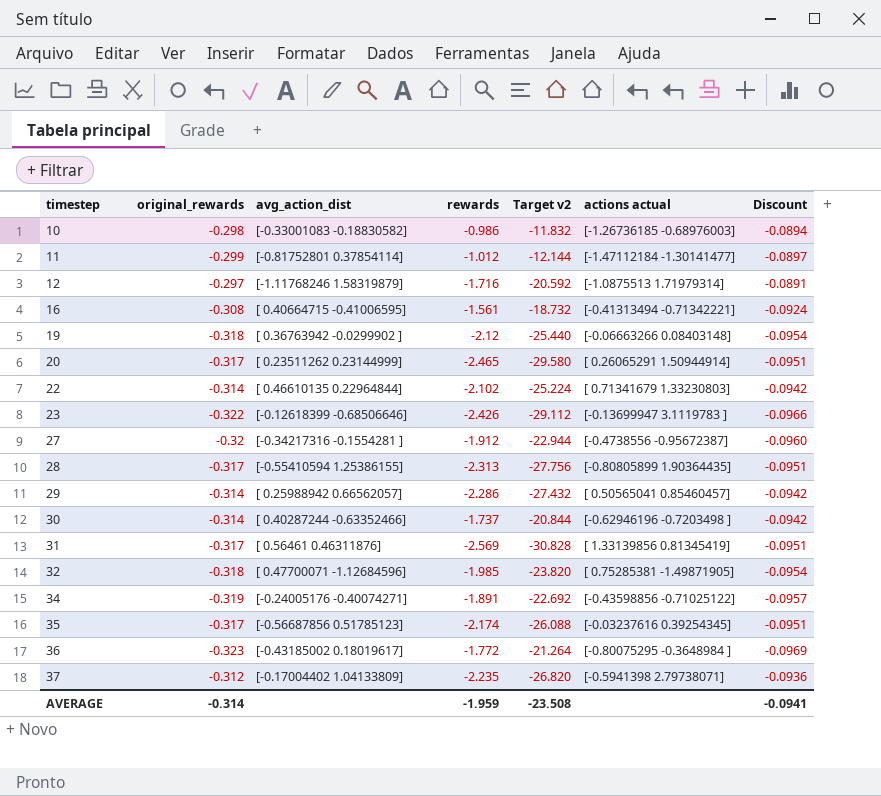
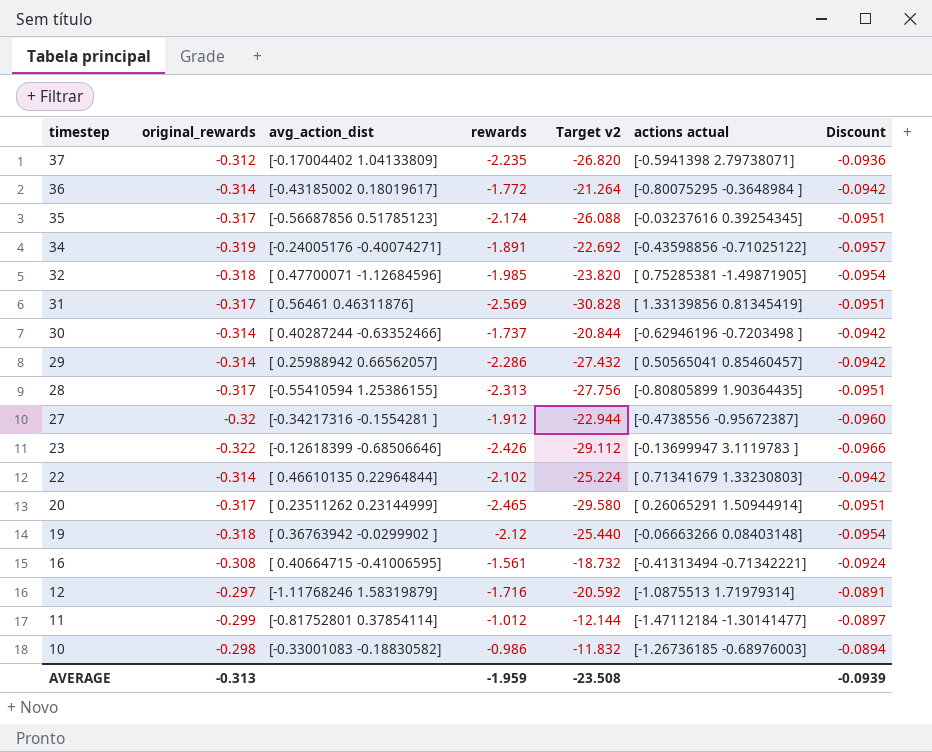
row order: timestep ascending -> timestep descending
36 | original_rewards: -0.323 -> -0.314
36 | Discount: -0.0969 -> -0.0942
AVERAGE | original_rewards: -0.314 -> -0.313
AVERAGE | Discount: -0.0941 -> -0.0939

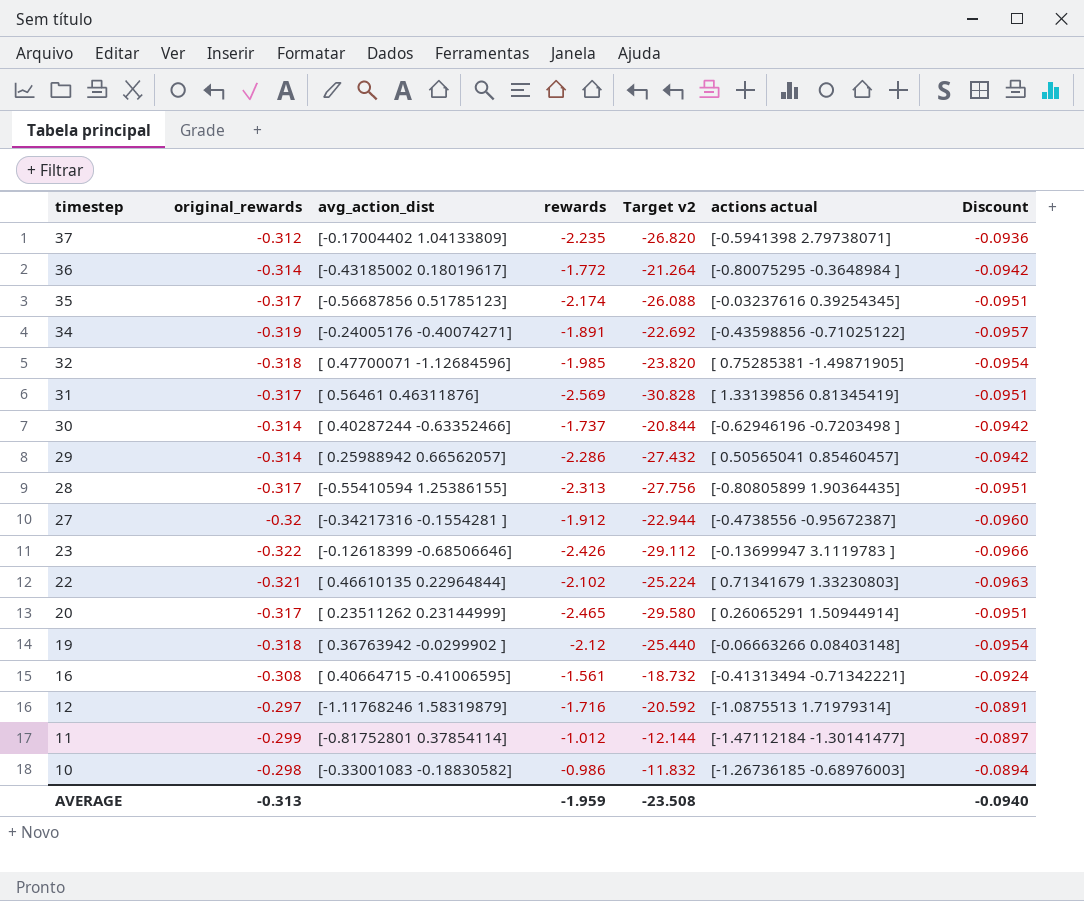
22 | original_rewards: -0.314 -> -0.321
22 | Discount: -0.0942 -> -0.0963
AVERAGE | Discount: -0.0939 -> -0.0940

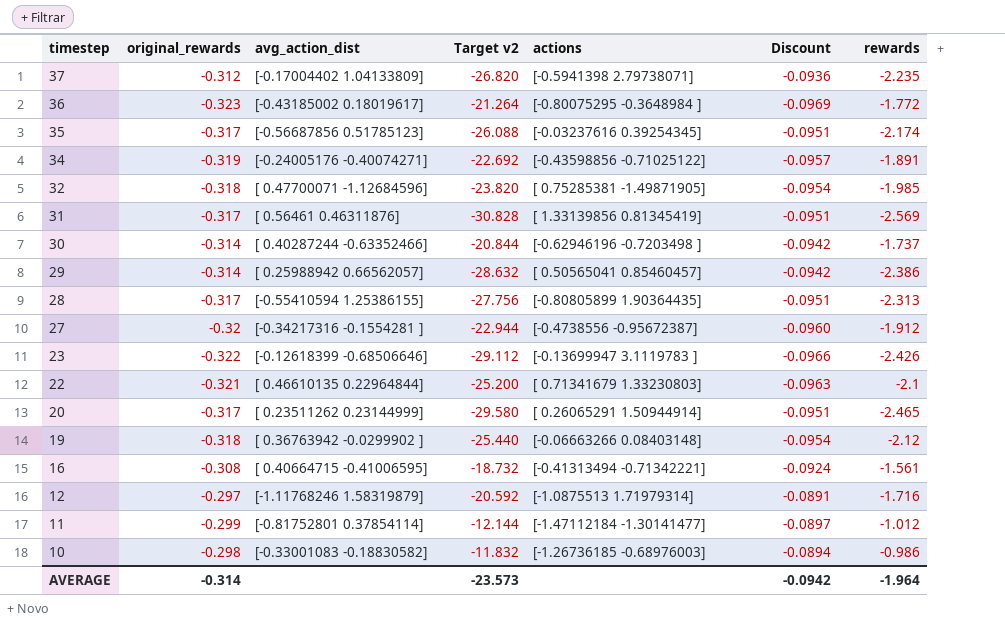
column name: actions actual -> actions
column rewards | position: 4 -> 7
36 | original_rewards: -0.314 -> -0.323
36 | Discount: -0.0942 -> -0.0969
29 | Target v2: -27.432 -> -28.632
29 | rewards: -2.286 -> -2.386
22 | Target v2: -25.224 -> -25.200
22 | rewards: -2.102 -> -2.1
AVERAGE | original_rewards: -0.313 -> -0.314
AVERAGE | Target v2: -23.508 -> -23.573
AVERAGE | Discount: -0.0940 -> -0.0942
AVERAGE | rewards: -1.959 -> -1.964

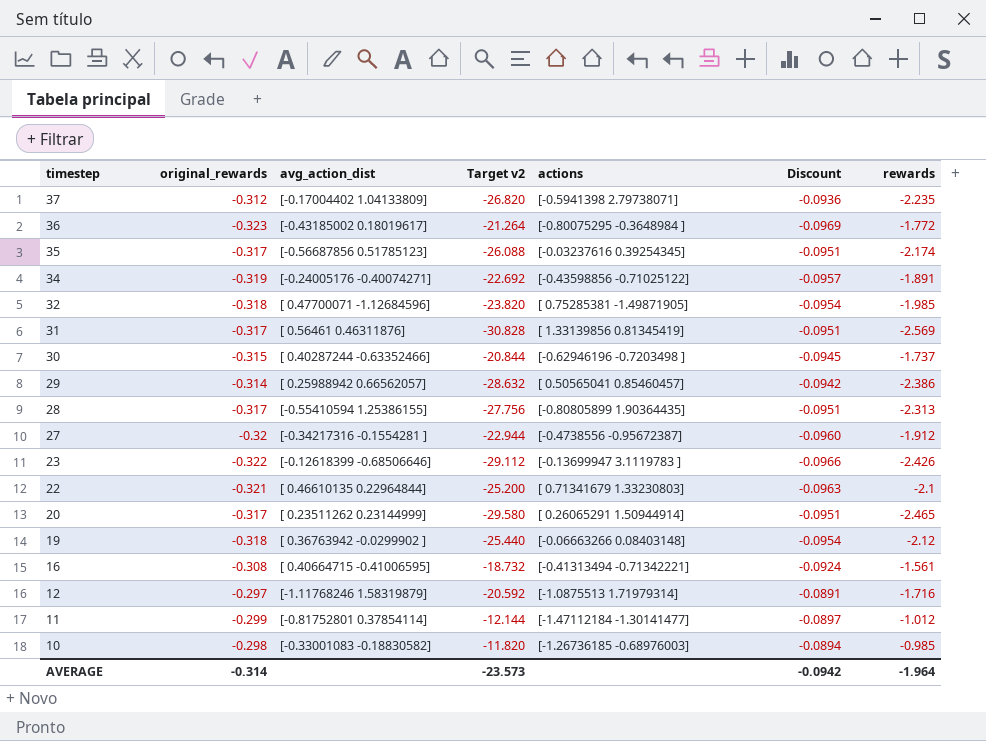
30 | original_rewards: -0.314 -> -0.315
30 | Discount: -0.0942 -> -0.0945
10 | Target v2: -11.832 -> -11.820
10 | rewards: -0.986 -> -0.985

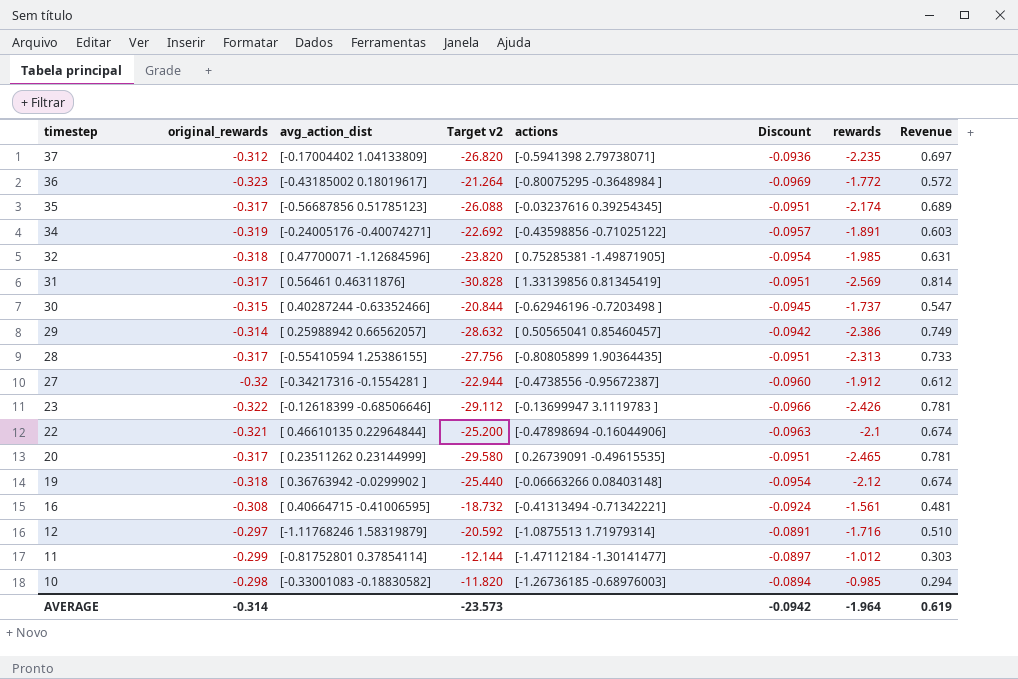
column Revenue | formula: none -> [original_rewards] * [rewards]
22 | actions: [ 0.71341679 1.33230803] -> [-0.47898694 -0.16044906]
20 | actions: [ 0.26065291 1.50944914] -> [ 0.26739091 -0.49615535]

